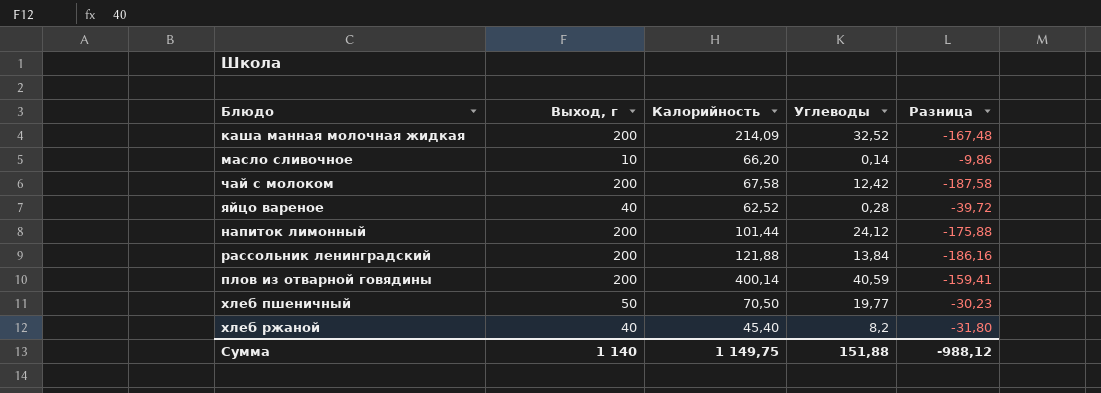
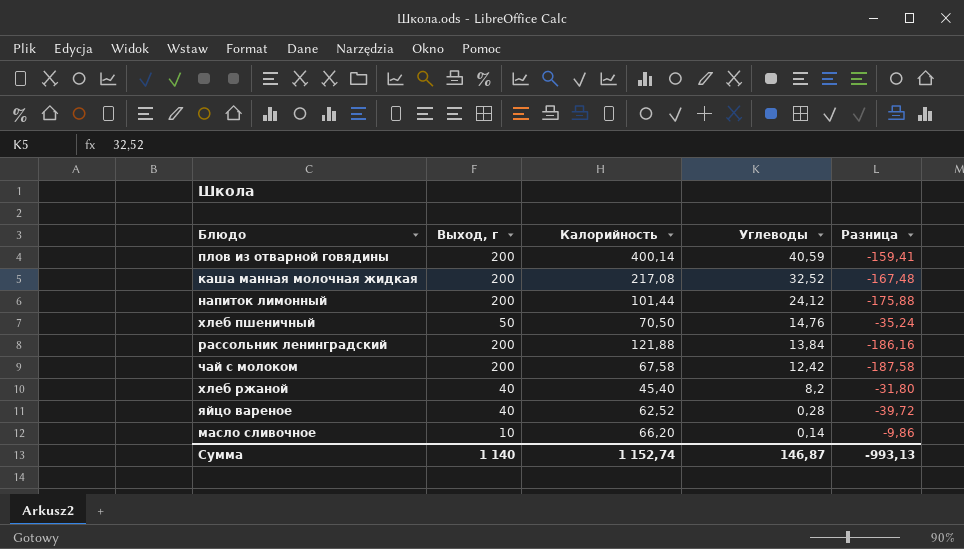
row order: none -> Углеводы descending
каша манная молочная жидкая | Калорийность: 214,09 -> 217,08
хлеб пшеничный | Углеводы: 19,77 -> 14,76
хлеб пшеничный | Разница: -30,23 -> -35,24
Сумма | Калорийность: 1 149,75 -> 1 152,74
Сумма | Углеводы: 151,88 -> 146,87
Сумма | Разница: -988,12 -> -993,13

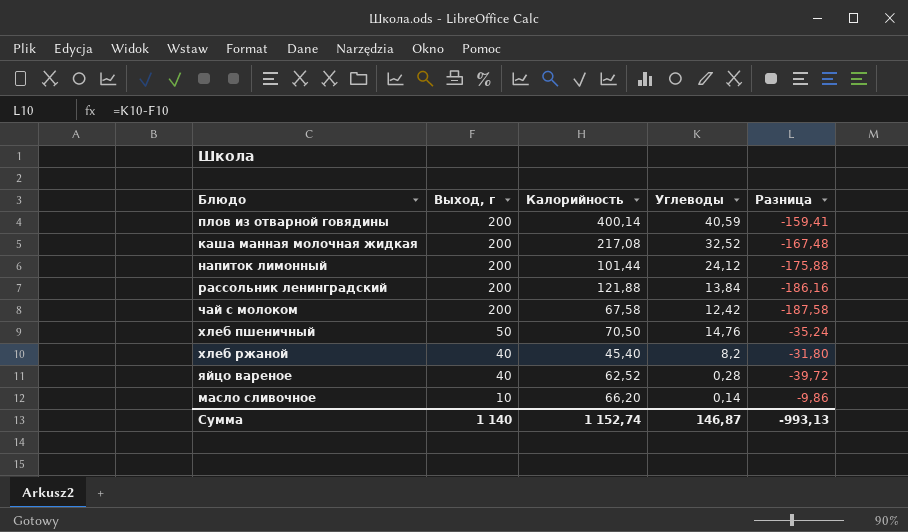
row order: Углеводы descending -> Выход, г descending

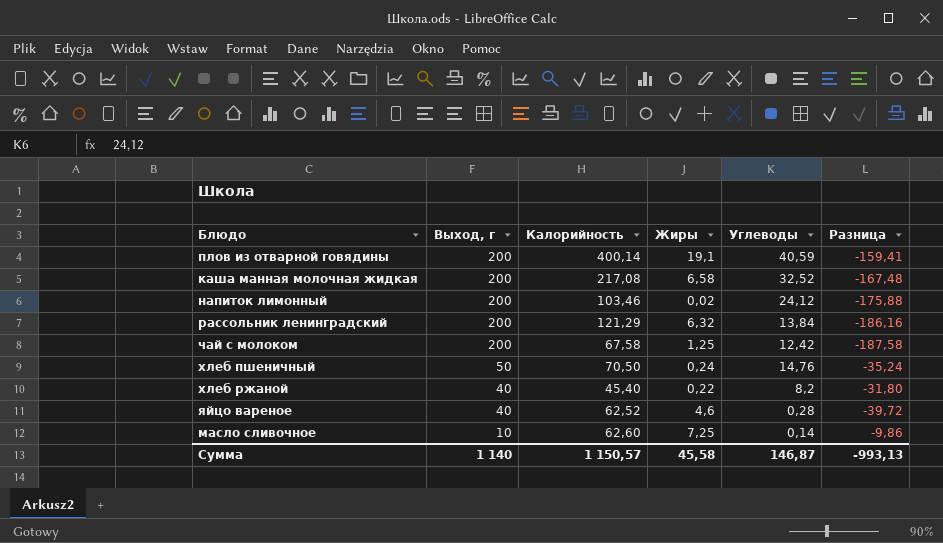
column Жиры | position: none -> 4
напиток лимонный | Калорийность: 101,44 -> 103,46
рассольник ленинградский | Калорийность: 121,88 -> 121,29
масло сливочное | Калорийность: 66,20 -> 62,60
Сумма | Калорийность: 1 152,74 -> 1 150,57

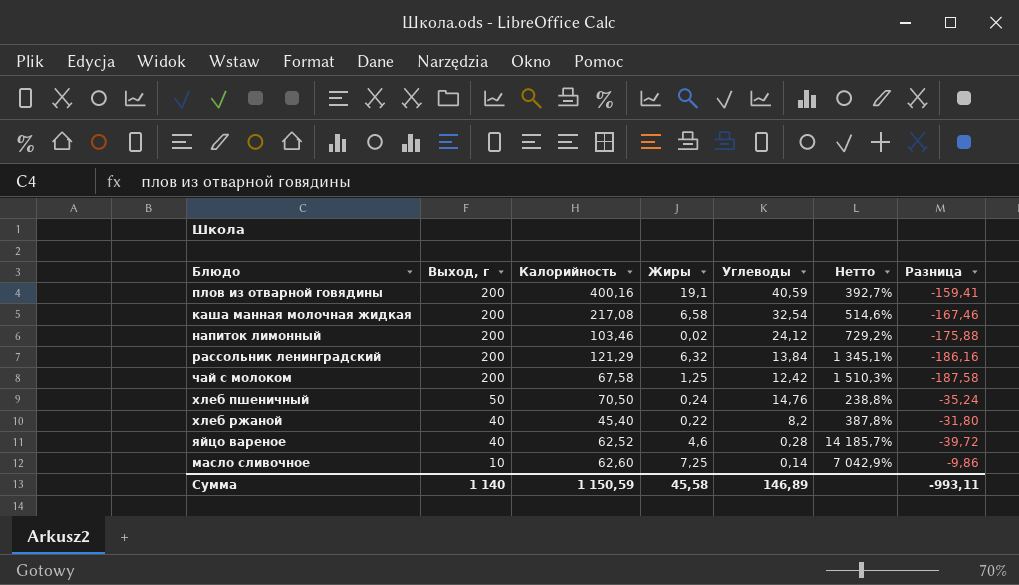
column Нетто | formula: none -> ([Выход, г] - [Углеводы]) / [Углеводы]
плов из отварной говядины | Калорийность: 400,14 -> 400,16
каша манная молочная жидкая | Углеводы: 32,52 -> 32,54
каша манная молочная жидкая | Разница: -167,48 -> -167,46
Сумма | Калорийность: 1 150,57 -> 1 150,59
Сумма | Углеводы: 146,87 -> 146,89
Сумма | Разница: -993,13 -> -993,11

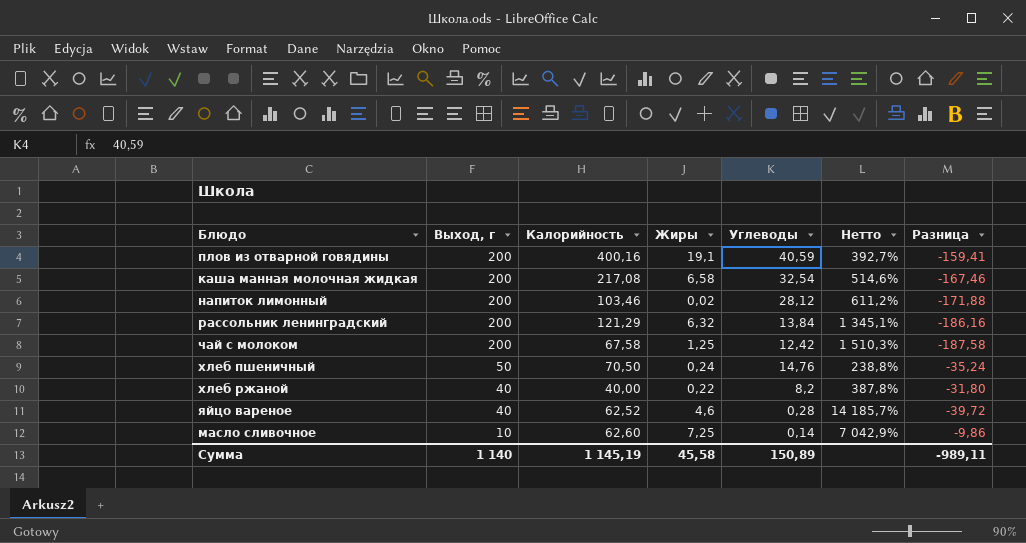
напиток лимонный | Углеводы: 24,12 -> 28,12
напиток лимонный | Нетто: 729,2% -> 611,2%
напиток лимонный | Разница: -175,88 -> -171,88
хлеб ржаной | Калорийность: 45,40 -> 40,00
Сумма | Калорийность: 1 150,59 -> 1 145,19
Сумма | Углеводы: 146,89 -> 150,89
Сумма | Разница: -993,11 -> -989,11

